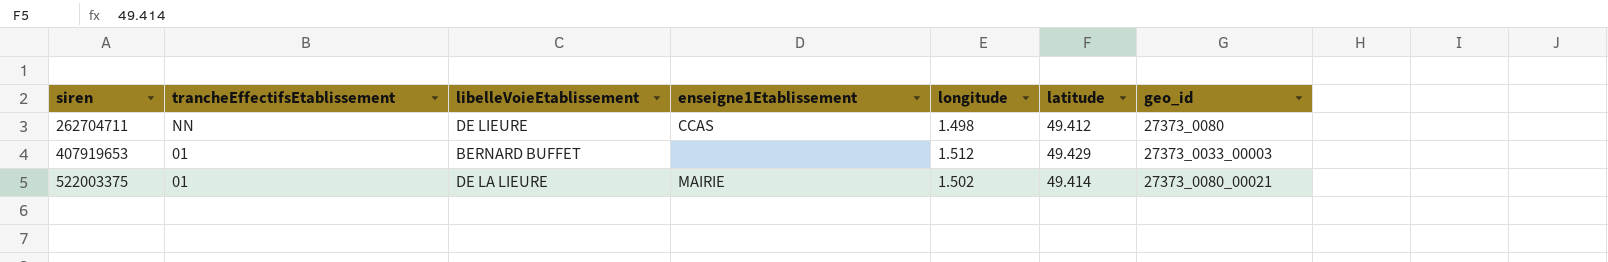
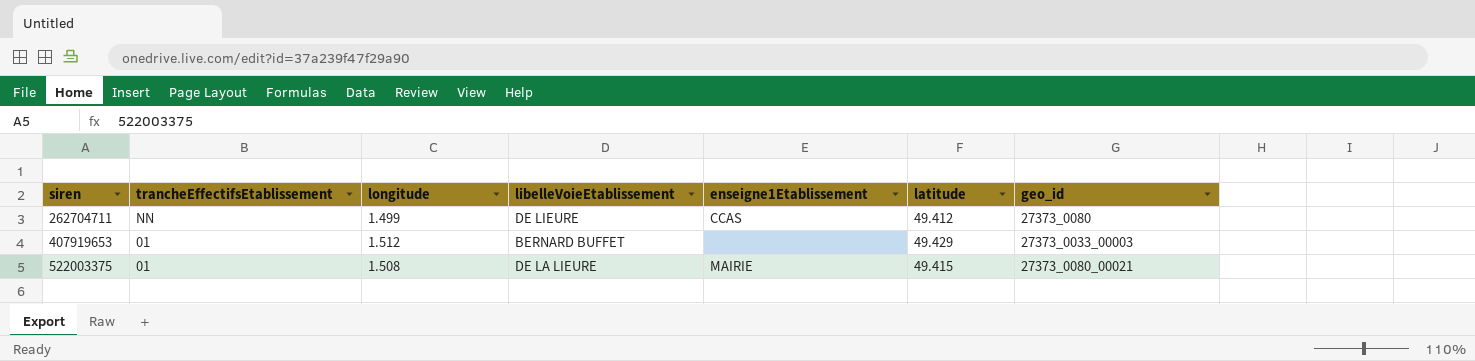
column longitude | position: 5 -> 3
262704711 | longitude: 1.498 -> 1.499
522003375 | longitude: 1.502 -> 1.508
522003375 | latitude: 49.414 -> 49.415

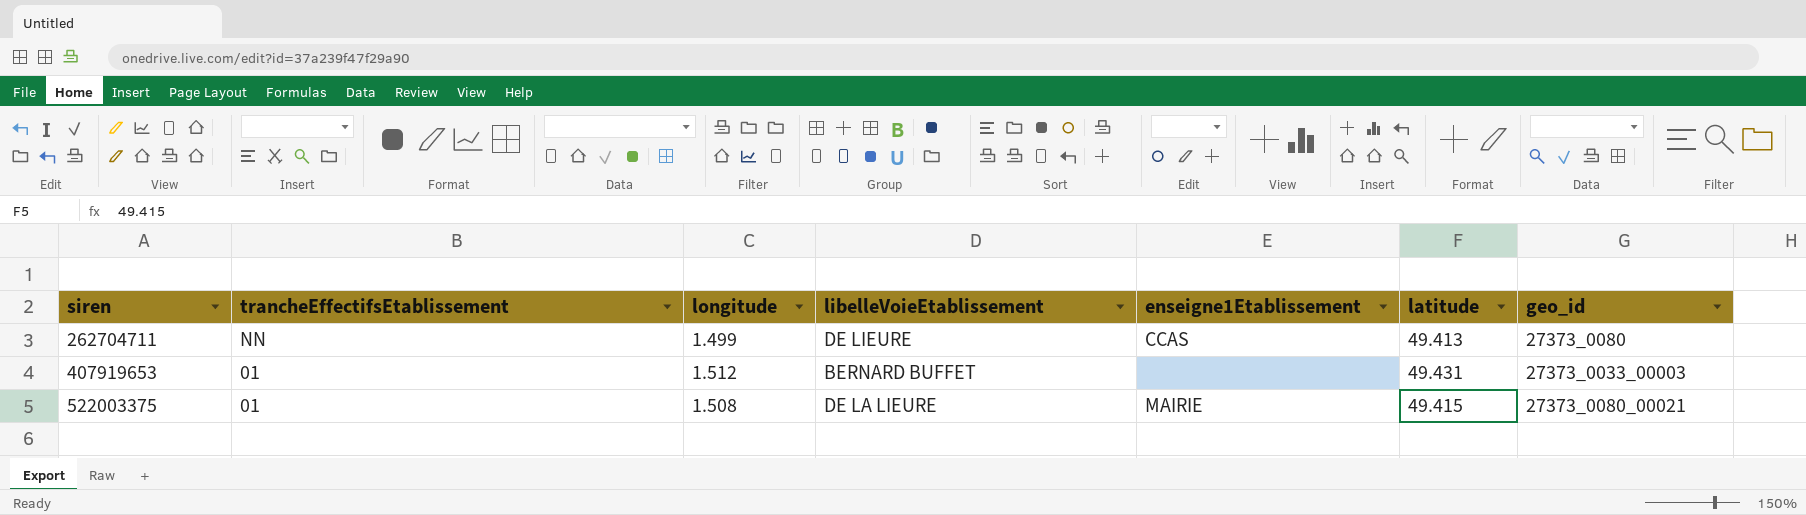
262704711 | latitude: 49.412 -> 49.413
407919653 | latitude: 49.429 -> 49.431

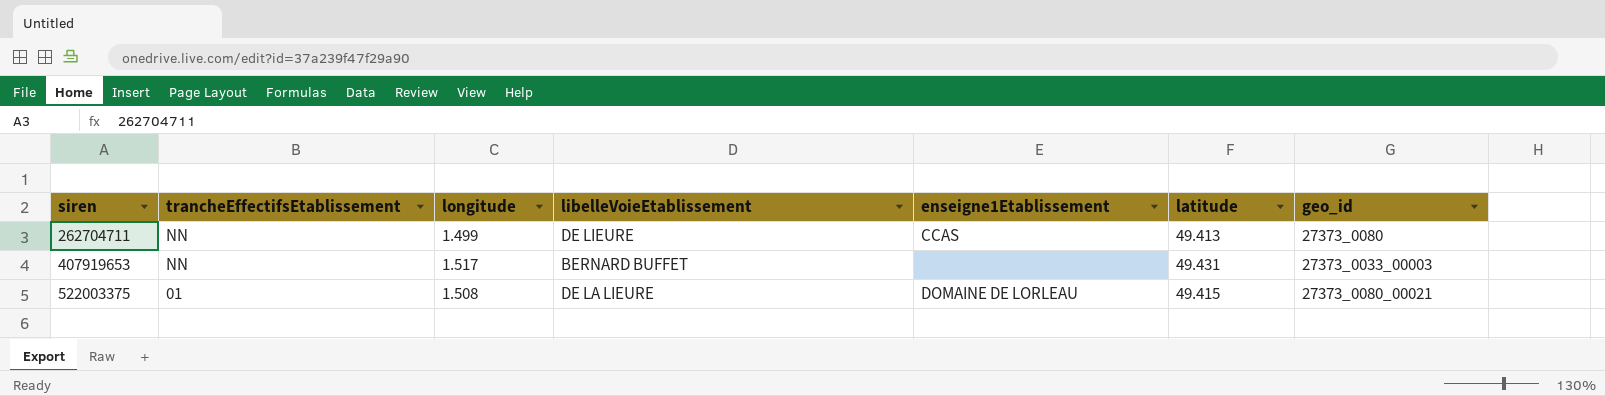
407919653 | trancheEffectifsEtablissement: 01 -> NN
407919653 | longitude: 1.512 -> 1.517
522003375 | enseigne1Etablissement: MAIRIE -> DOMAINE DE LORLEAU

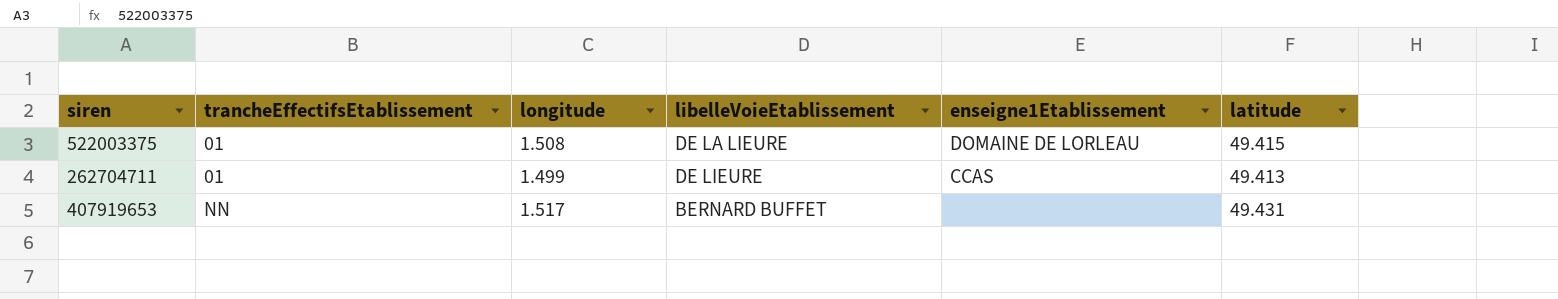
row order: siren ascending -> trancheEffectifsEtablissement ascending
column geo_id | position: 7 -> none
262704711 | trancheEffectifsEtablissement: NN -> 01

